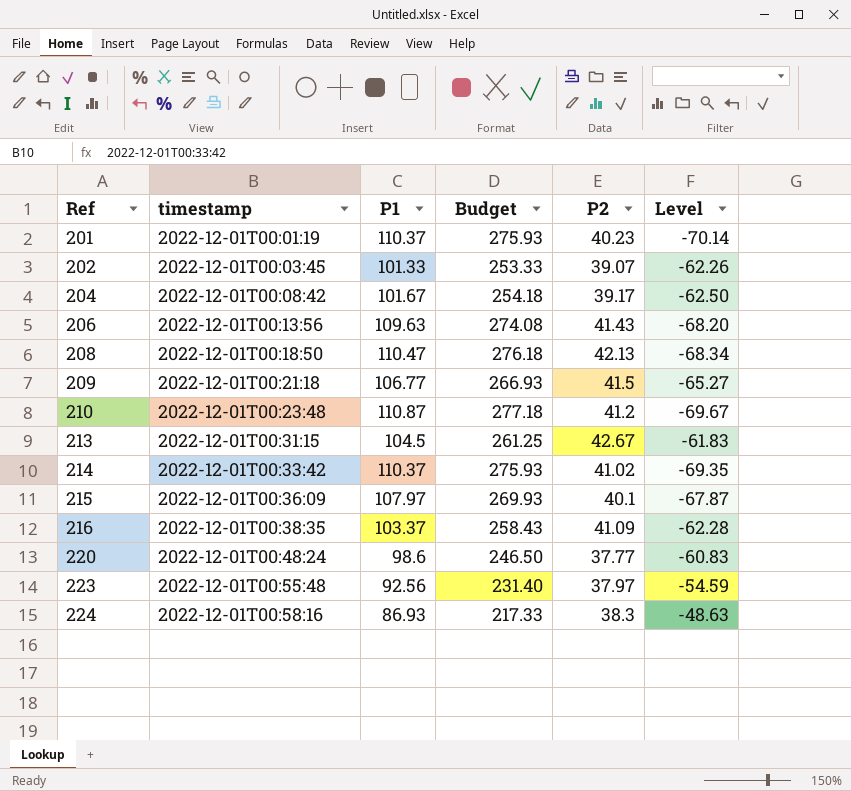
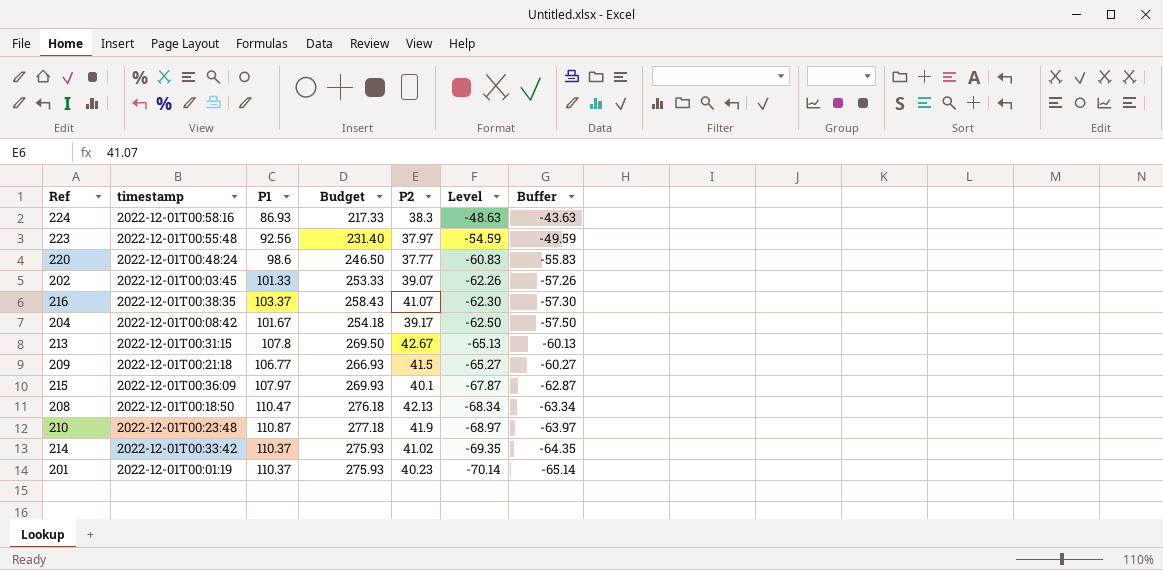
row order: Ref ascending -> Level descending
column Buffer | formula: none -> [Level] + 5
row 206: 2022-12-01T00:13:56 | 109.63 | 274.08 | 41.43 | -68.20 -> none
216 | P2: 41.09 -> 41.07
216 | Level: -62.28 -> -62.30
213 | P1: 104.5 -> 107.8
213 | Budget: 261.25 -> 269.50
213 | Level: -61.83 -> -65.13
210 | P2: 41.2 -> 41.9
210 | Level: -69.67 -> -68.97

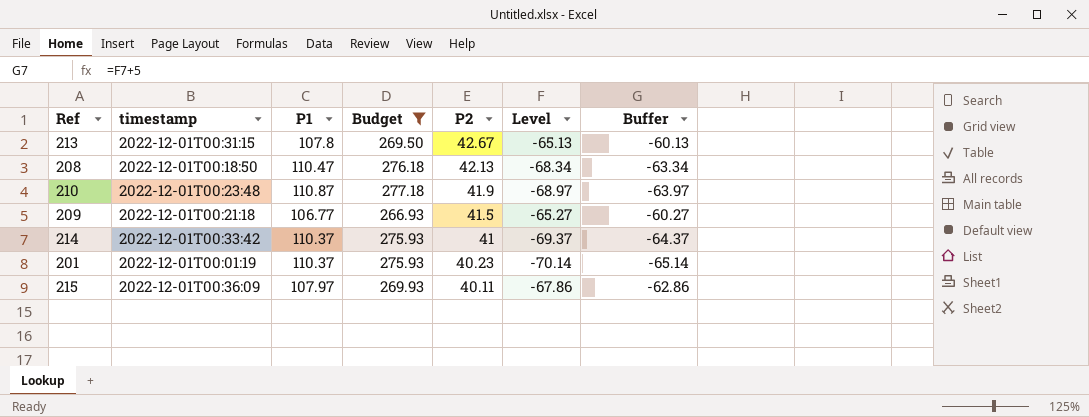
filter: none -> Budget >= 266.93
row order: Level descending -> P2 descending
214 | P2: 41.02 -> 41
214 | Level: -69.35 -> -69.37
214 | Buffer: -64.35 -> -64.37
215 | P2: 40.1 -> 40.11
215 | Level: -67.87 -> -67.86
215 | Buffer: -62.87 -> -62.86

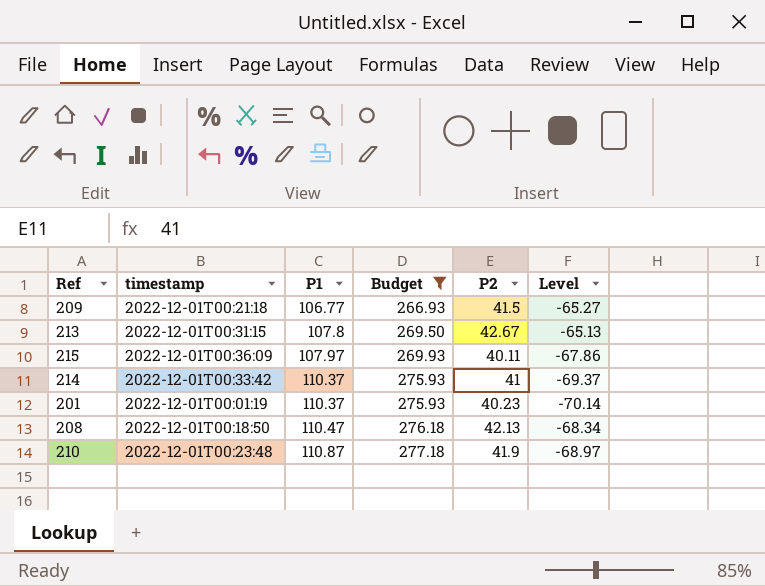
row order: P2 descending -> P1 ascending
column Buffer | formula: [Level] + 5 -> none

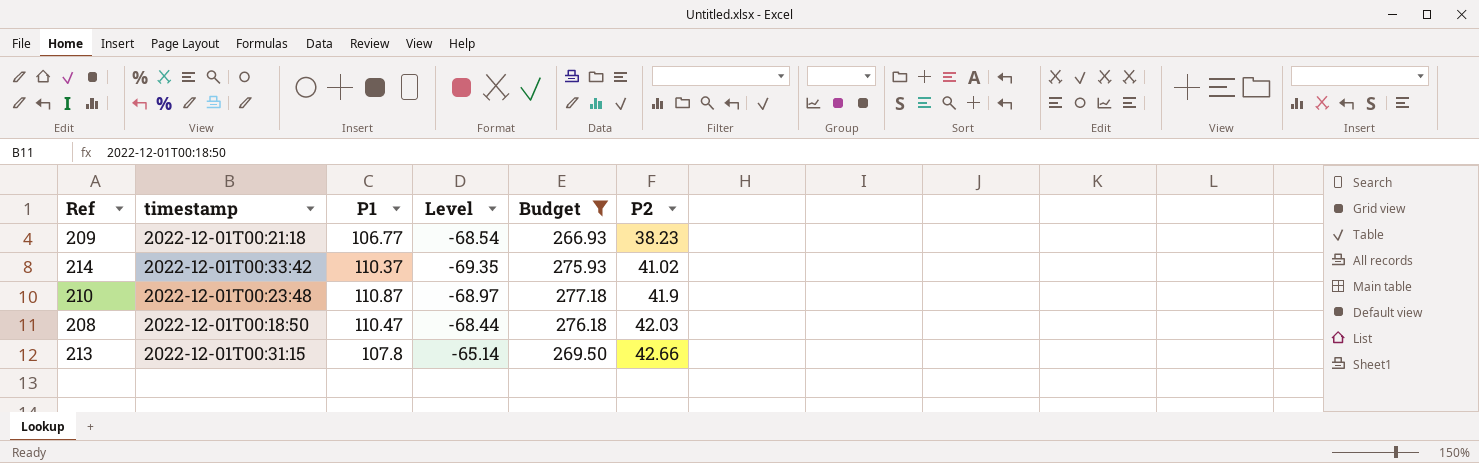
row order: P1 ascending -> P2 ascending
column Level | position: 6 -> 4
row 215: 2022-12-01T00:36:09 | 107.97 | 269.93 | 40.11 | -67.86 -> none
row 201: 2022-12-01T00:01:19 | 110.37 | 275.93 | 40.23 | -70.14 -> none
209 | Level: -65.27 -> -68.54
209 | P2: 41.5 -> 38.23
214 | Level: -69.37 -> -69.35
214 | P2: 41 -> 41.02
208 | Level: -68.34 -> -68.44
208 | P2: 42.13 -> 42.03
213 | Level: -65.13 -> -65.14
213 | P2: 42.67 -> 42.66

